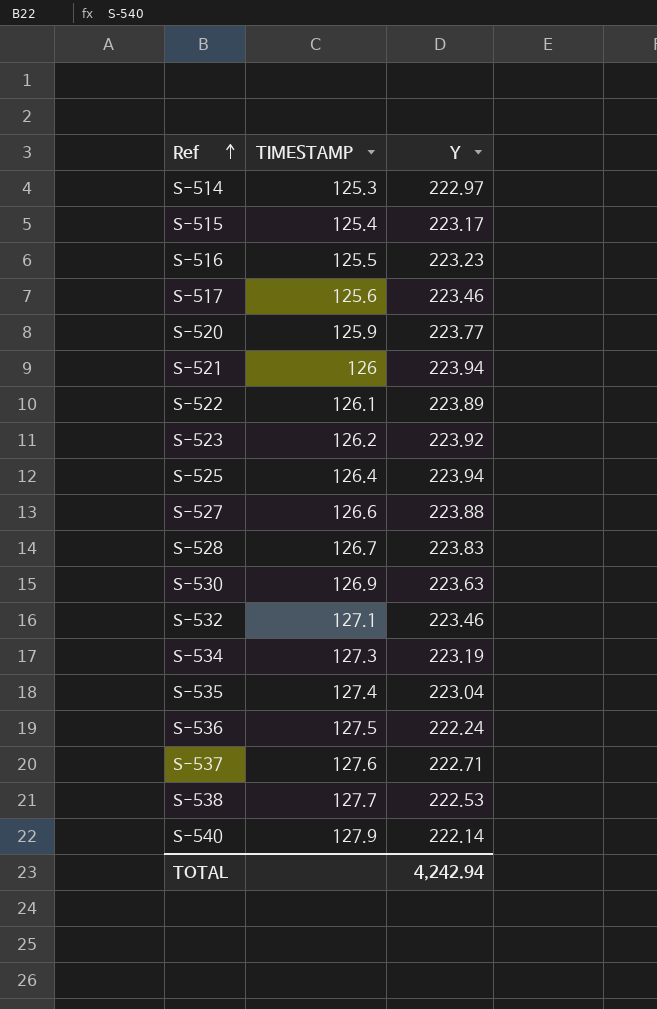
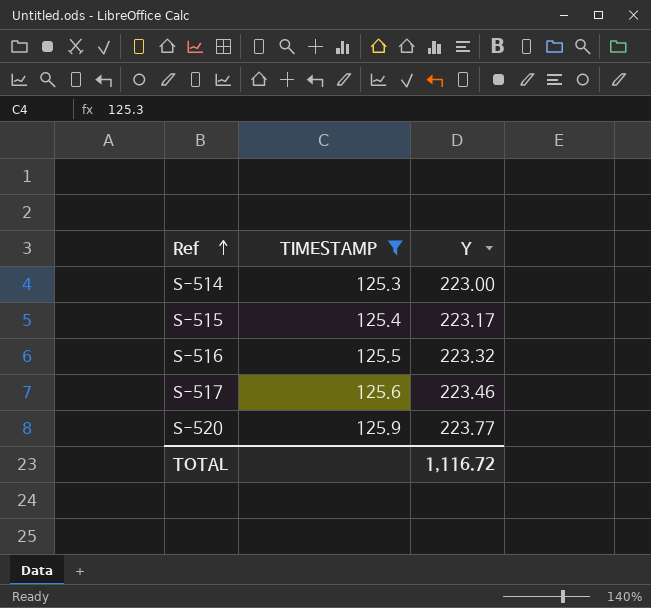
filter: none -> TIMESTAMP <= 125.9
S-514 | Y: 222.97 -> 223.00
S-516 | Y: 223.23 -> 223.32
TOTAL | Y: 4,242.94 -> 1,116.72

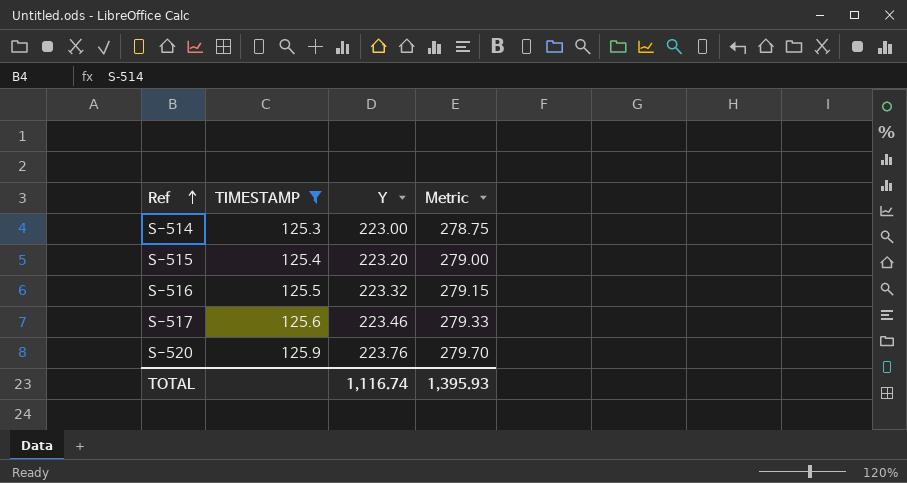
column Metric | formula: none -> [Y] * 1.25
S-515 | Y: 223.17 -> 223.20
S-520 | Y: 223.77 -> 223.76
TOTAL | Y: 1,116.72 -> 1,116.74

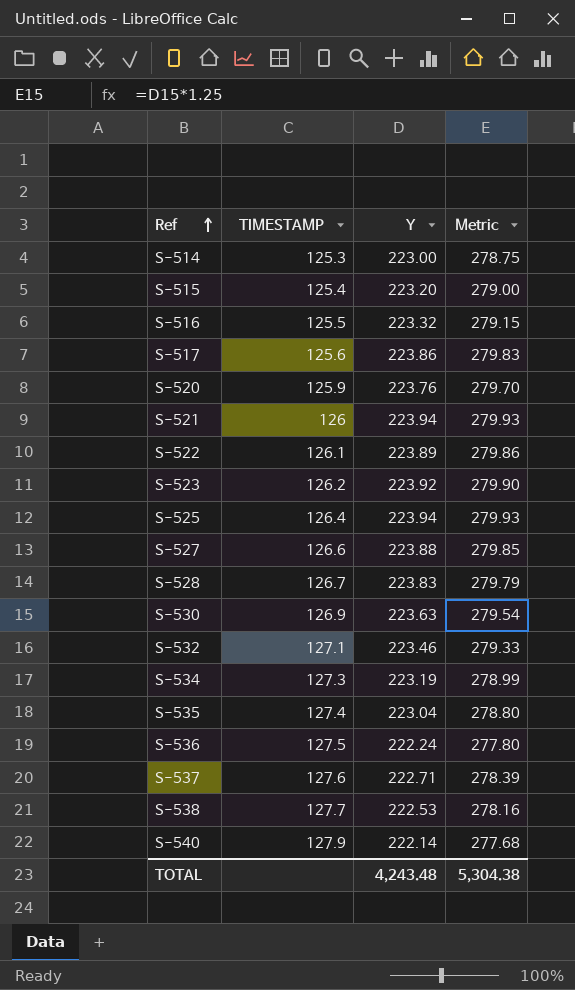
filter: TIMESTAMP <= 125.9 -> none
S-517 | Y: 223.46 -> 223.86
S-517 | Metric: 279.33 -> 279.83
TOTAL | Y: 1,116.74 -> 4,243.48
TOTAL | Metric: 1,395.93 -> 5,304.38

